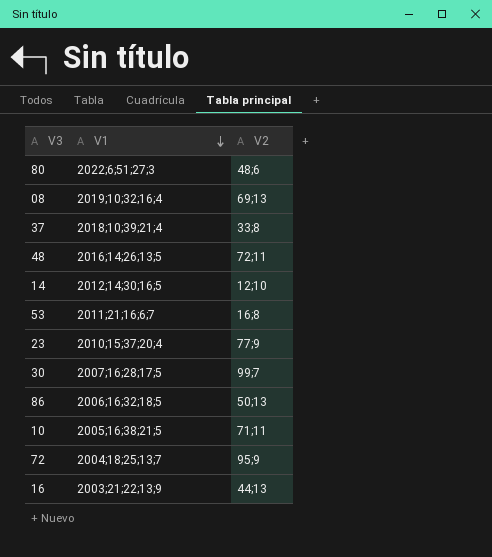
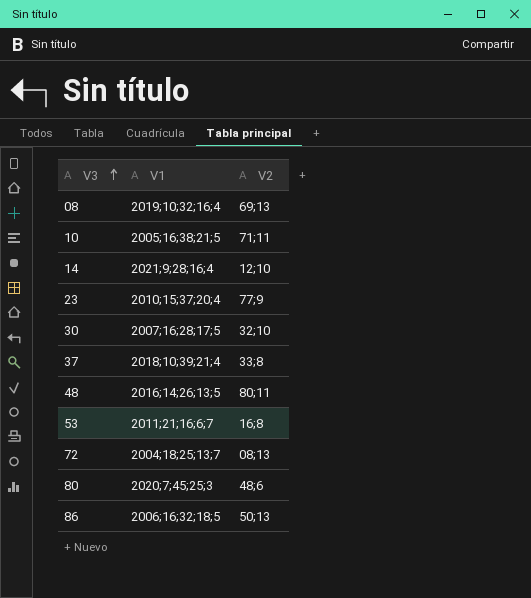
row order: V1 descending -> V3 ascending
row 16: 2003;21;22;13;9 | 44;13 -> none
14 | V1: 2012;14;30;16;5 -> 2021;9;28;16;4
30 | V2: 99;7 -> 32;10
48 | V2: 72;11 -> 80;11
72 | V2: 95;9 -> 08;13
80 | V1: 2022;6;51;27;3 -> 2020;7;45;25;3

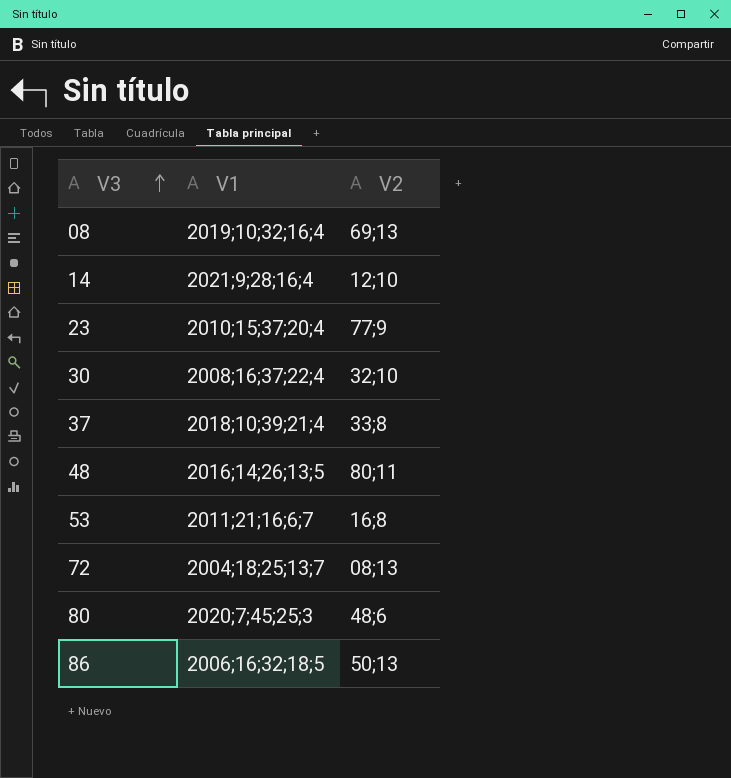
row 10: 2005;16;38;21;5 | 71;11 -> none
30 | V1: 2007;16;28;17;5 -> 2008;16;37;22;4

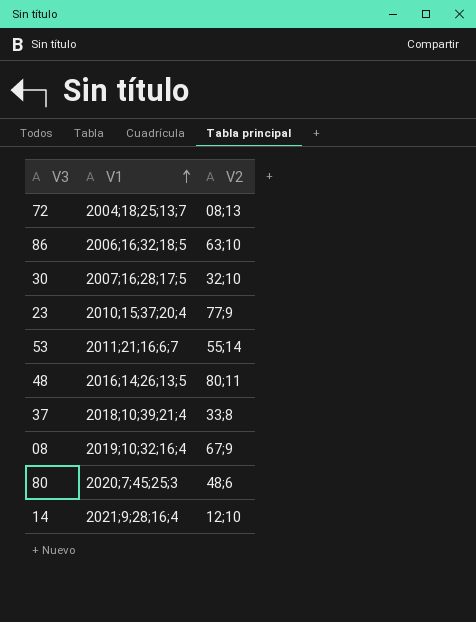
row order: V3 ascending -> V1 ascending
86 | V2: 50;13 -> 63;10
30 | V1: 2008;16;37;22;4 -> 2007;16;28;17;5
53 | V2: 16;8 -> 55;14
08 | V2: 69;13 -> 67;9

